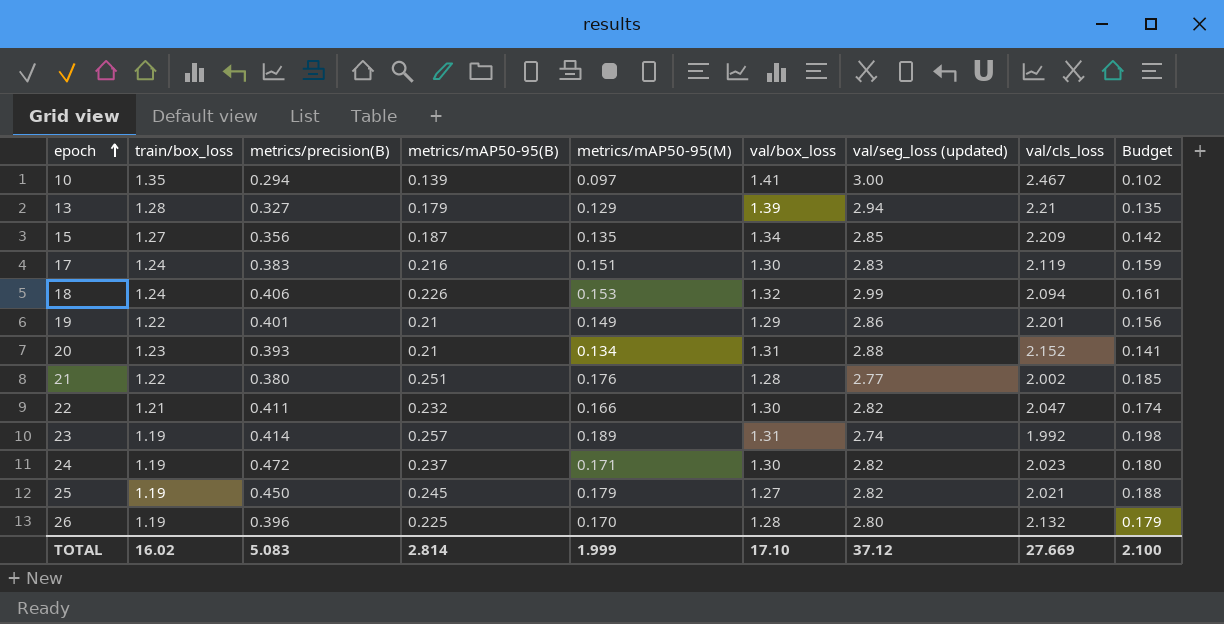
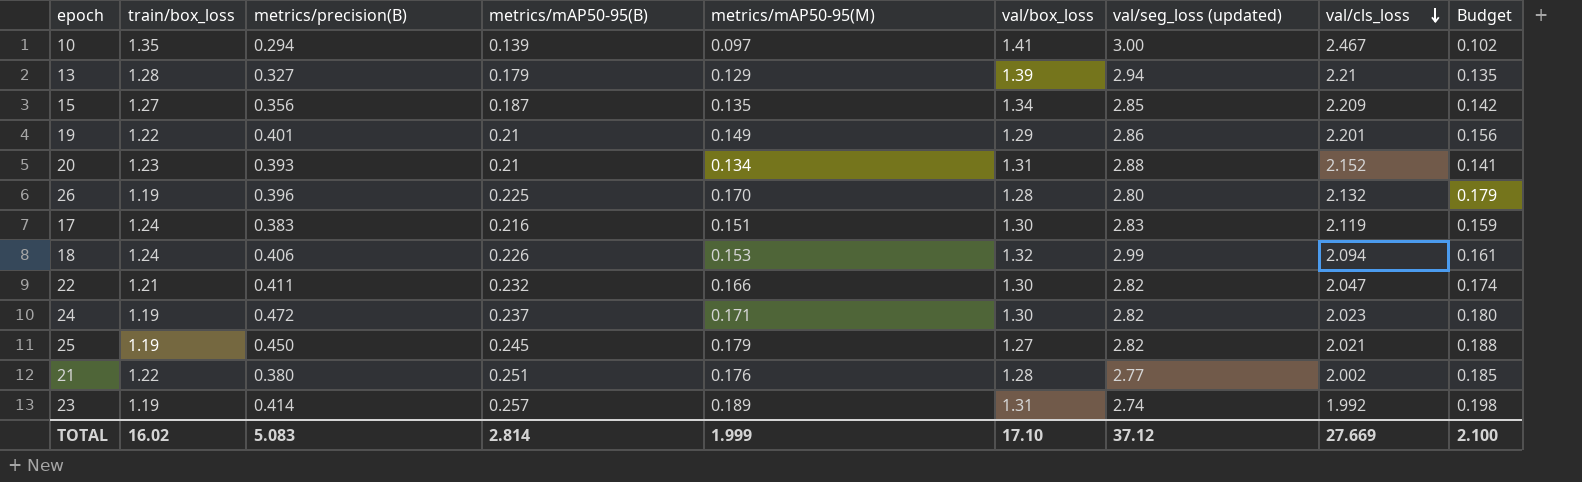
row order: epoch ascending -> val/cls_loss descending

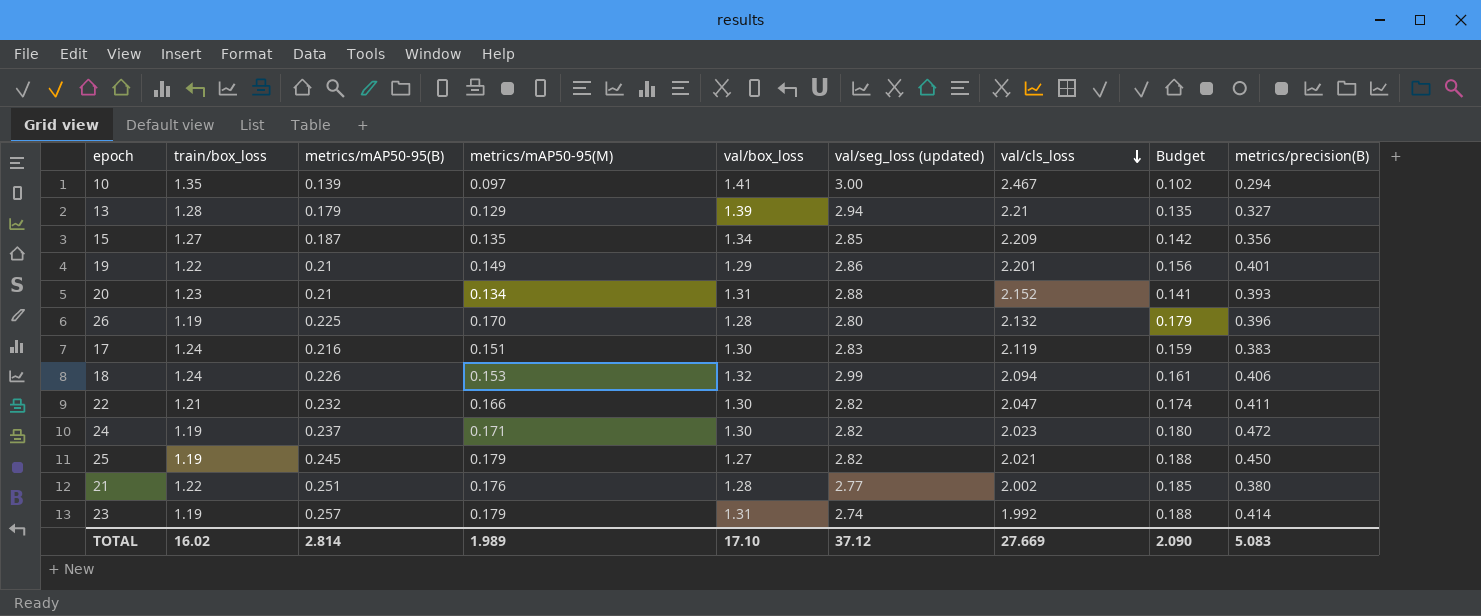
column metrics/precision(B) | position: 3 -> 9
23 | metrics/mAP50-95(M): 0.189 -> 0.179
23 | Budget: 0.198 -> 0.188
TOTAL | metrics/mAP50-95(M): 1.999 -> 1.989
TOTAL | Budget: 2.100 -> 2.090

